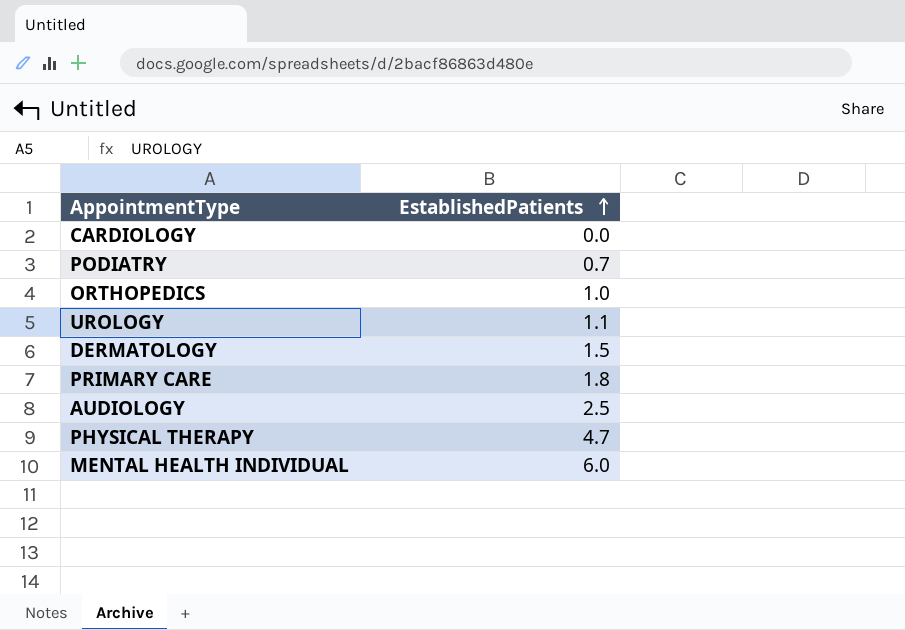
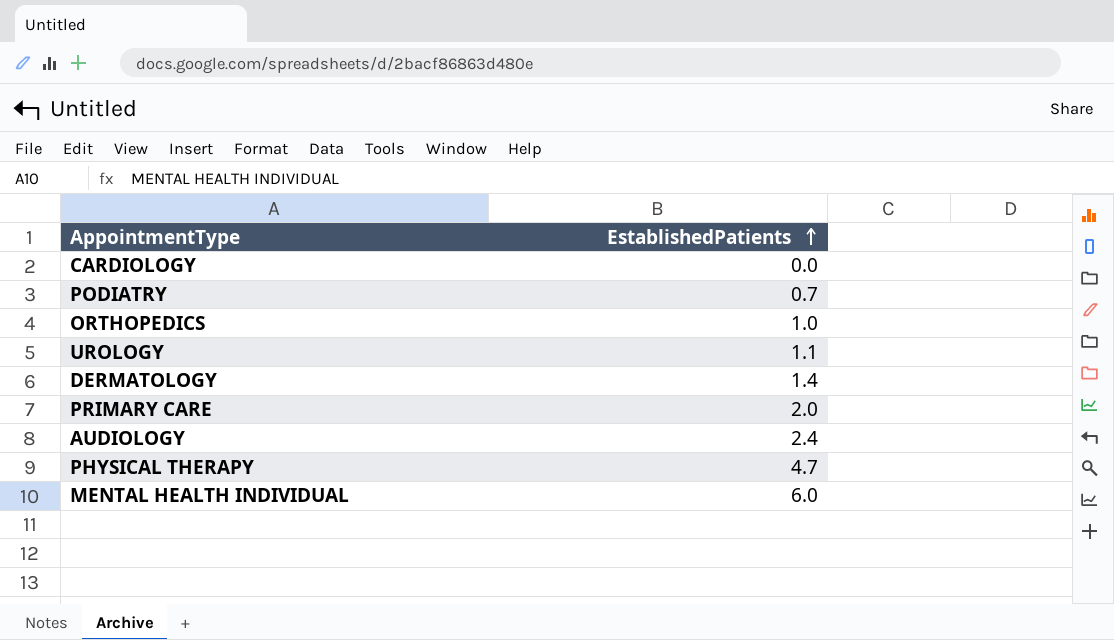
DERMATOLOGY | EstablishedPatients: 1.5 -> 1.4
PRIMARY CARE | EstablishedPatients: 1.8 -> 2.0
AUDIOLOGY | EstablishedPatients: 2.5 -> 2.4

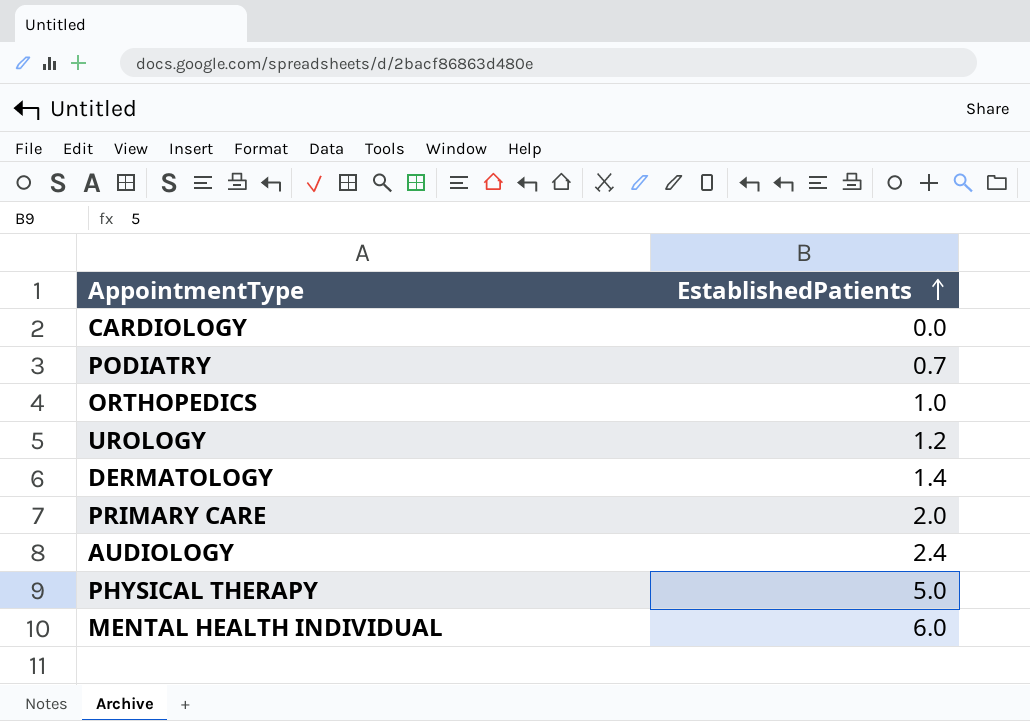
UROLOGY | EstablishedPatients: 1.1 -> 1.2
PHYSICAL THERAPY | EstablishedPatients: 4.7 -> 5.0

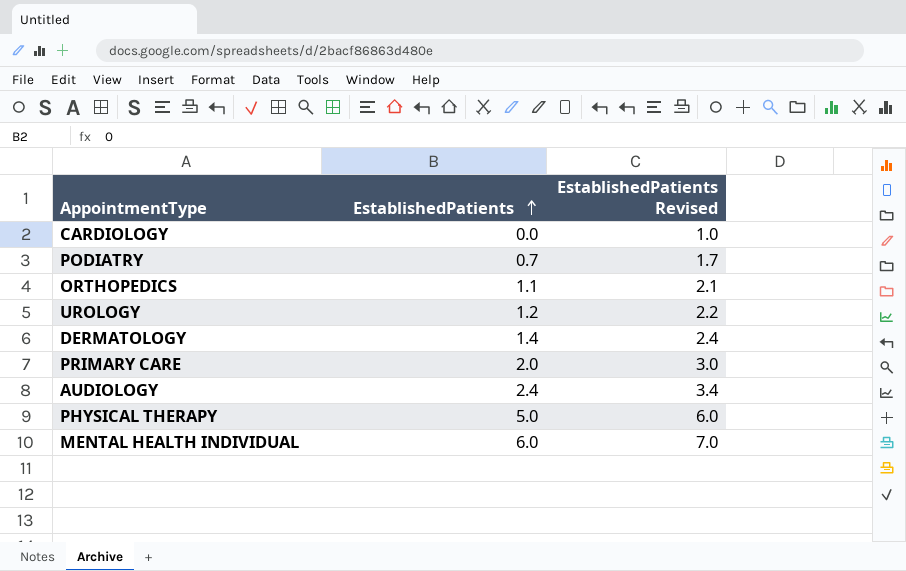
column EstablishedPatients Revised | formula: none -> [EstablishedPatients] + 1
ORTHOPEDICS | EstablishedPatients: 1.0 -> 1.1

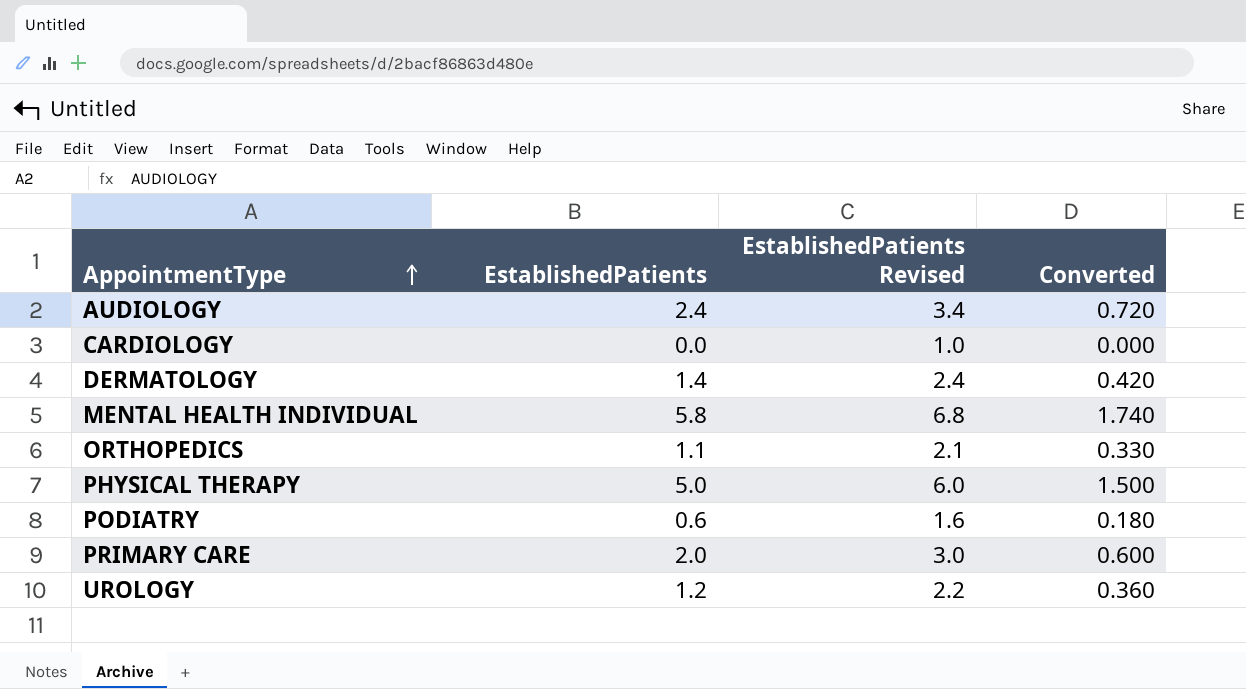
row order: EstablishedPatients ascending -> AppointmentType ascending
column Converted | formula: none -> [EstablishedPatients] * 0.3
MENTAL HEALTH INDIVIDUAL | EstablishedPatients: 6.0 -> 5.8
MENTAL HEALTH INDIVIDUAL | EstablishedPatients Revised: 7.0 -> 6.8
PODIATRY | EstablishedPatients: 0.7 -> 0.6
PODIATRY | EstablishedPatients Revised: 1.7 -> 1.6

